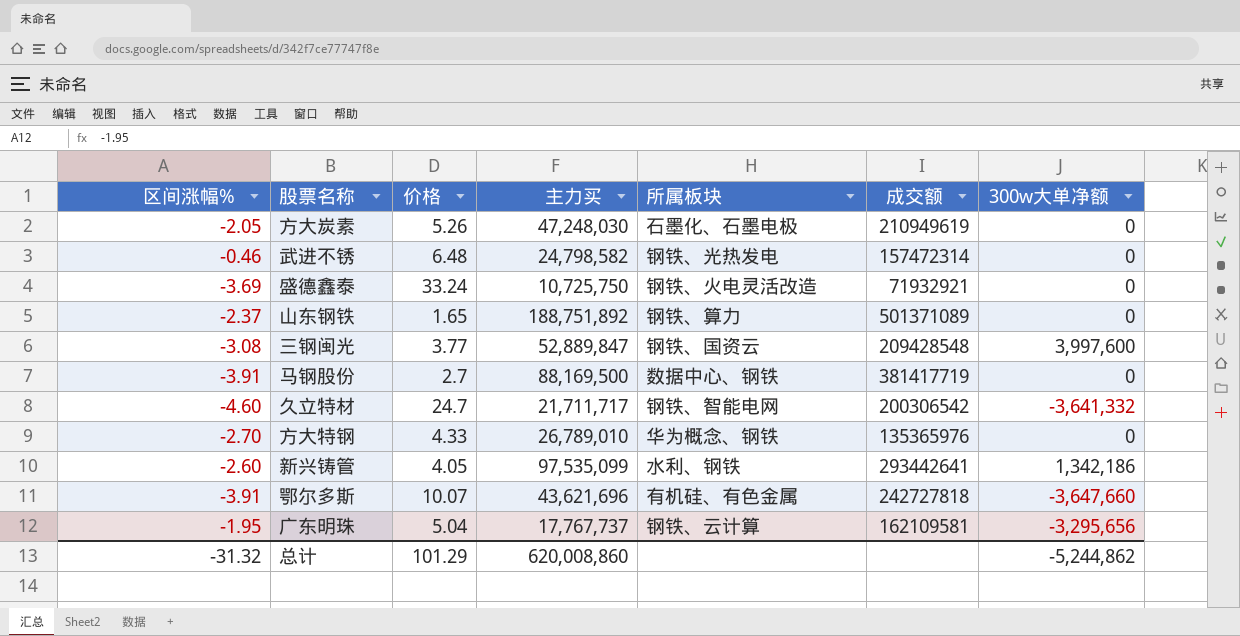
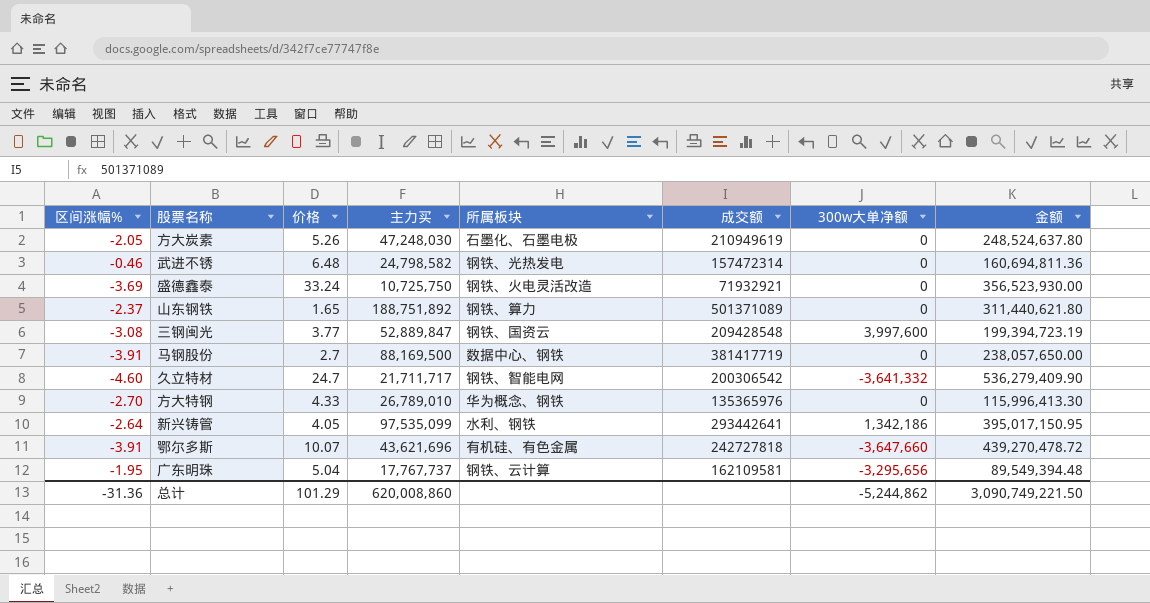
column 金额 | formula: none -> [价格] * [主力买]
新兴铸管 | 区间涨幅%: -2.60 -> -2.64
总计 | 区间涨幅%: -31.32 -> -31.36

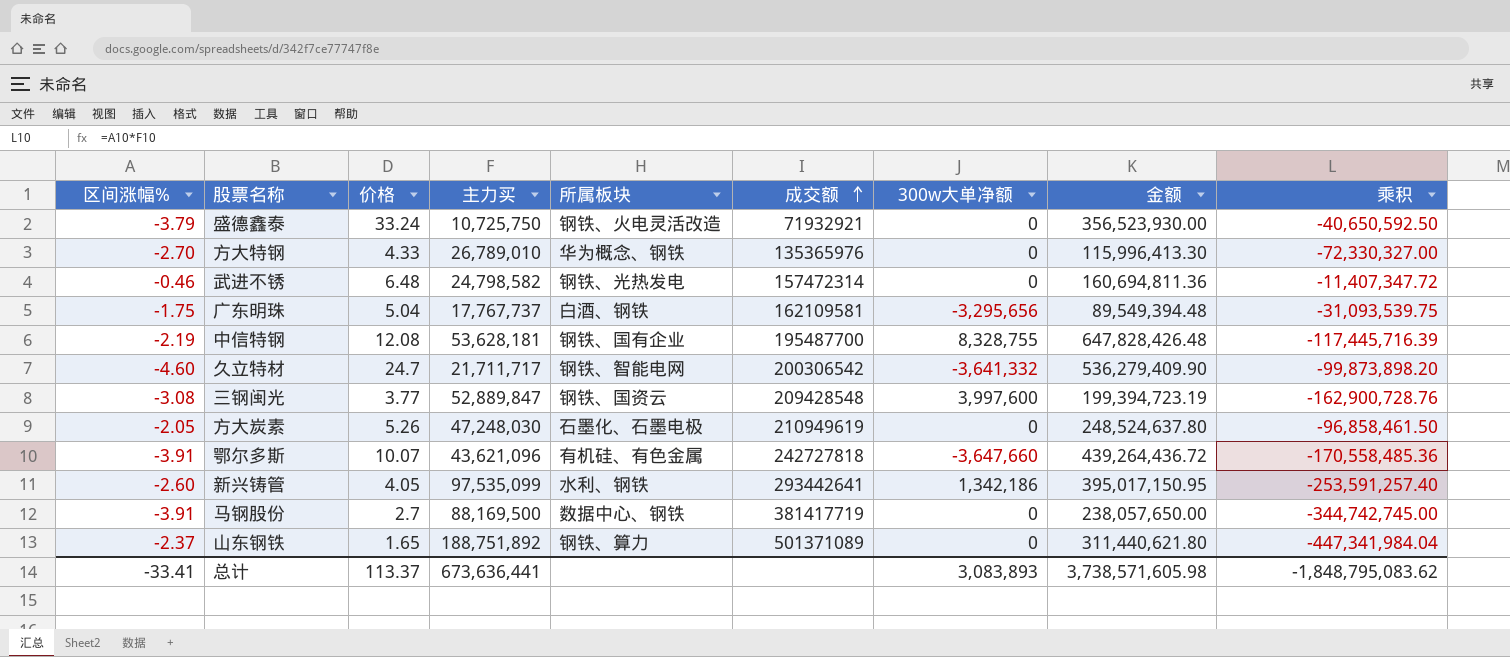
row order: none -> 成交额 ascending
column 乘积 | formula: none -> [区间涨幅%] * [主力买]
盛德鑫泰 | 区间涨幅%: -3.69 -> -3.79
广东明珠 | 区间涨幅%: -1.95 -> -1.75
广东明珠 | 所属板块: 钢铁、云计算 -> 白酒、钢铁
row 中信特钢: none -> -2.19 | 12.08 | 53,628,181 | 钢铁、国有企业 | 195487700 | 8,328,755 | 647,828,426.48 | -117,445,716.39
鄂尔多斯 | 主力买: 43,621,696 -> 43,621,096
鄂尔多斯 | 金额: 439,270,478.72 -> 439,264,436.72
新兴铸管 | 区间涨幅%: -2.64 -> -2.60
总计 | 区间涨幅%: -31.36 -> -33.41
总计 | 价格: 101.29 -> 113.37
总计 | 主力买: 620,008,860 -> 673,636,441
总计 | 300w大单净额: -5,244,862 -> 3,083,893
总计 | 金额: 3,090,749,221.50 -> 3,738,571,605.98

